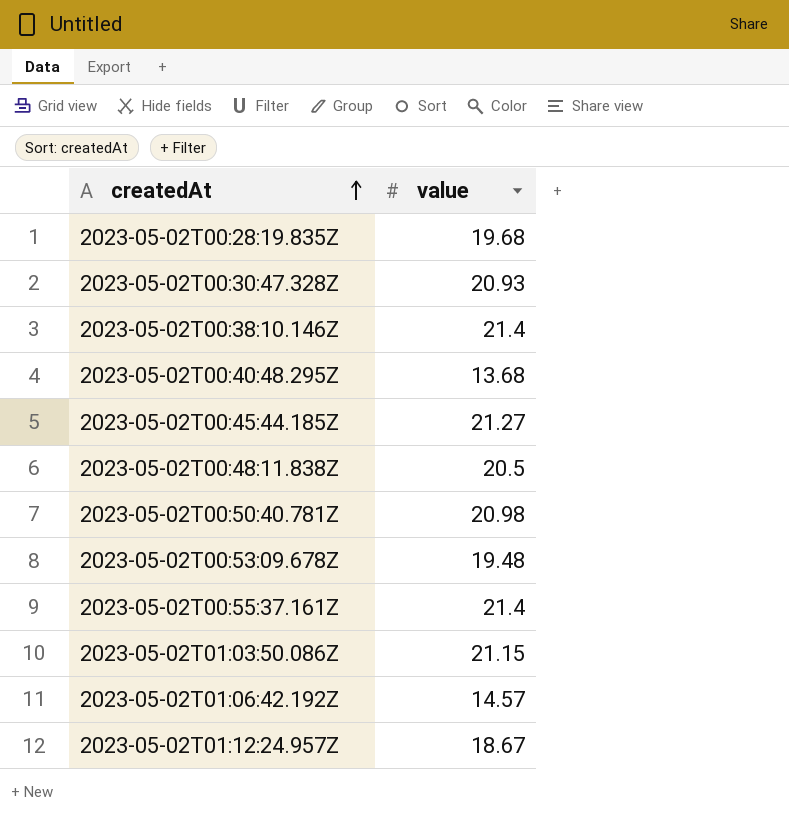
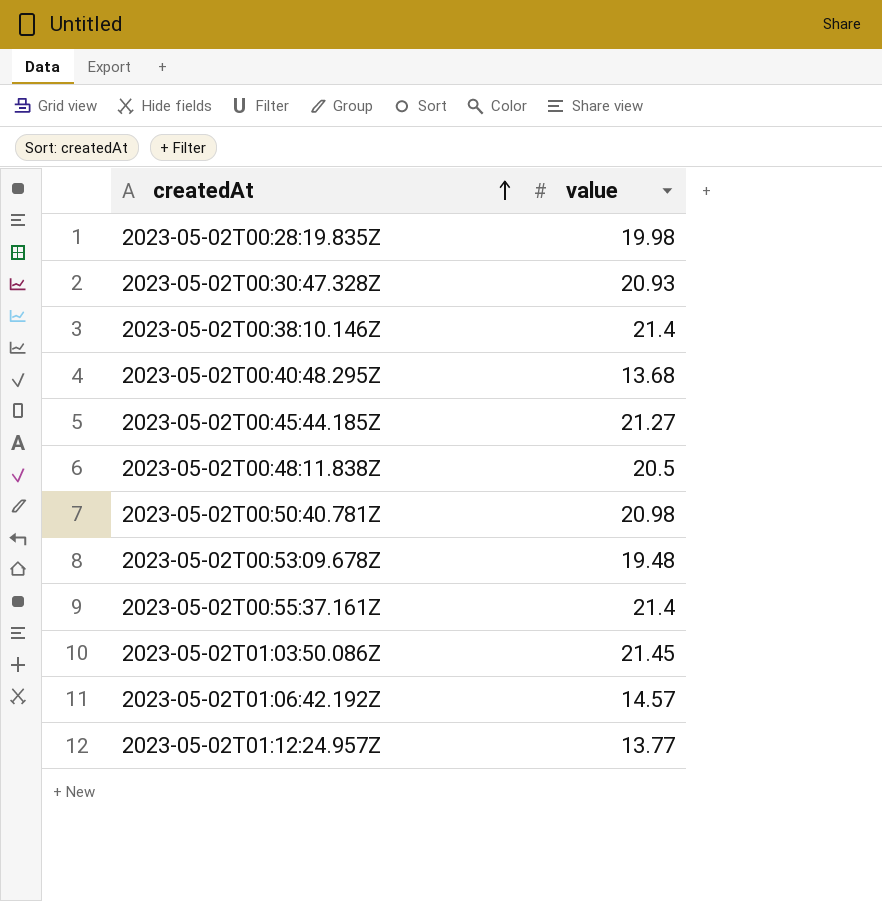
2023-05-02T00:28:19.835Z | value: 19.68 -> 19.98
2023-05-02T01:03:50.086Z | value: 21.15 -> 21.45
2023-05-02T01:12:24.957Z | value: 18.67 -> 13.77

